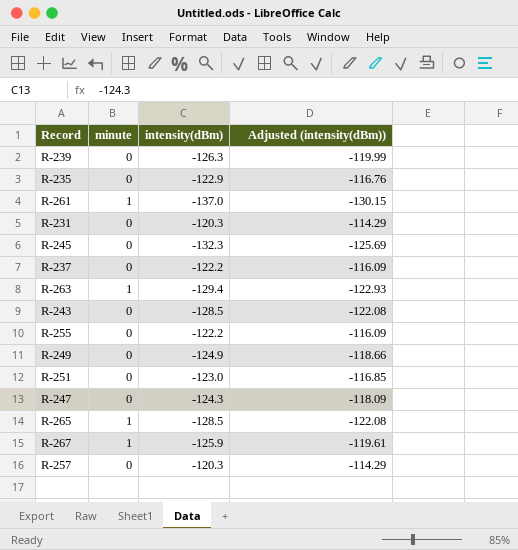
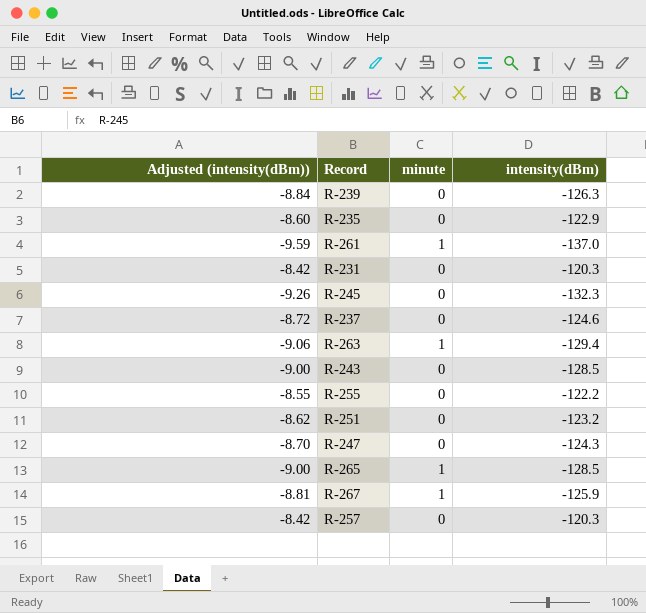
column Adjusted (intensity(dBm)) | formula: [intensity(dBm)] * 0.95 -> [intensity(dBm)] * 0.07
column Adjusted (intensity(dBm)) | position: 4 -> 1
row R-249: 0 | -124.9 | -118.66 -> none
R-237 | intensity(dBm): -122.2 -> -124.6
R-251 | intensity(dBm): -123.0 -> -123.2

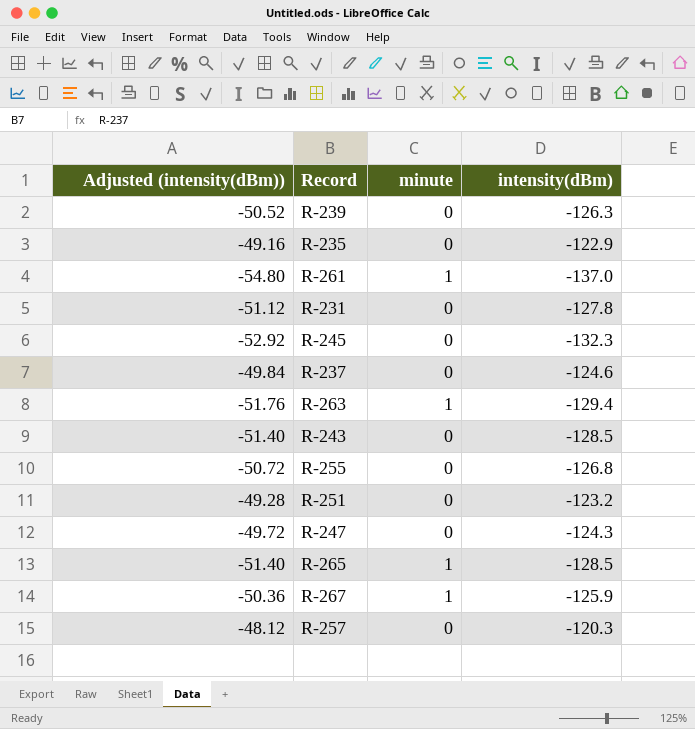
column Adjusted (intensity(dBm)) | formula: [intensity(dBm)] * 0.07 -> [intensity(dBm)] * 0.4
R-231 | intensity(dBm): -120.3 -> -127.8
R-255 | intensity(dBm): -122.2 -> -126.8

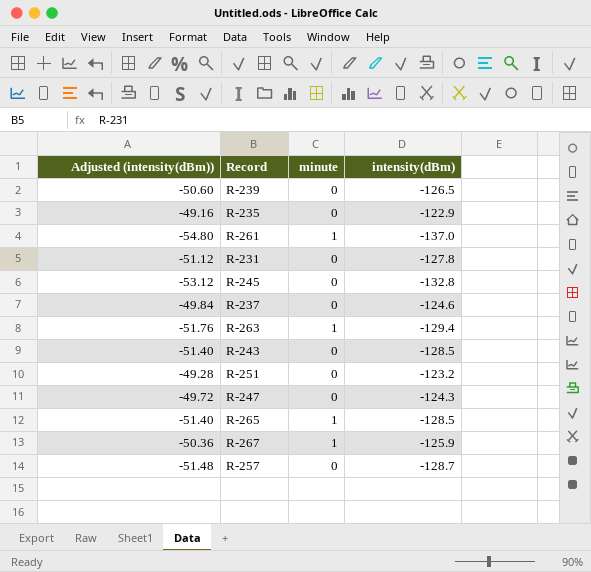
row R-255: -50.72 | 0 | -126.8 -> none
R-239 | Adjusted (intensity(dBm)): -50.52 -> -50.60
R-239 | intensity(dBm): -126.3 -> -126.5
R-245 | Adjusted (intensity(dBm)): -52.92 -> -53.12
R-245 | intensity(dBm): -132.3 -> -132.8
R-257 | Adjusted (intensity(dBm)): -48.12 -> -51.48
R-257 | intensity(dBm): -120.3 -> -128.7

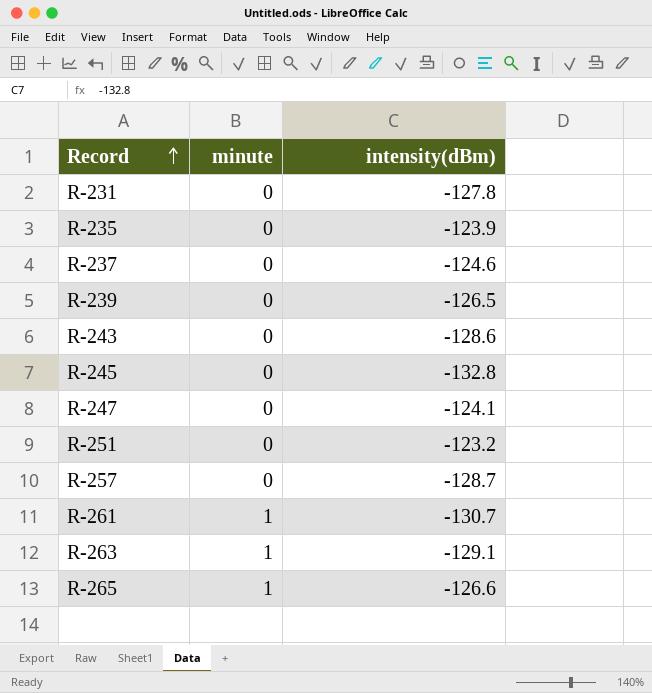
row order: none -> Record ascending
column Adjusted (intensity(dBm)) | formula: [intensity(dBm)] * 0.4 -> none
row R-267: -50.36 | 1 | -125.9 -> none
R-235 | intensity(dBm): -122.9 -> -123.9
R-243 | intensity(dBm): -128.5 -> -128.6
R-247 | intensity(dBm): -124.3 -> -124.1
R-261 | intensity(dBm): -137.0 -> -130.7
R-263 | intensity(dBm): -129.4 -> -129.1
R-265 | intensity(dBm): -128.5 -> -126.6

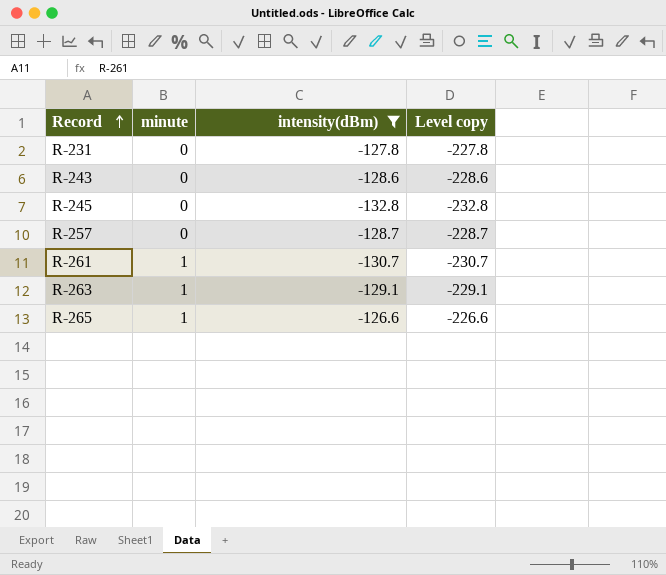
filter: none -> intensity(dBm) <= -126.6
column Level copy | formula: none -> [intensity(dBm)] - 100

